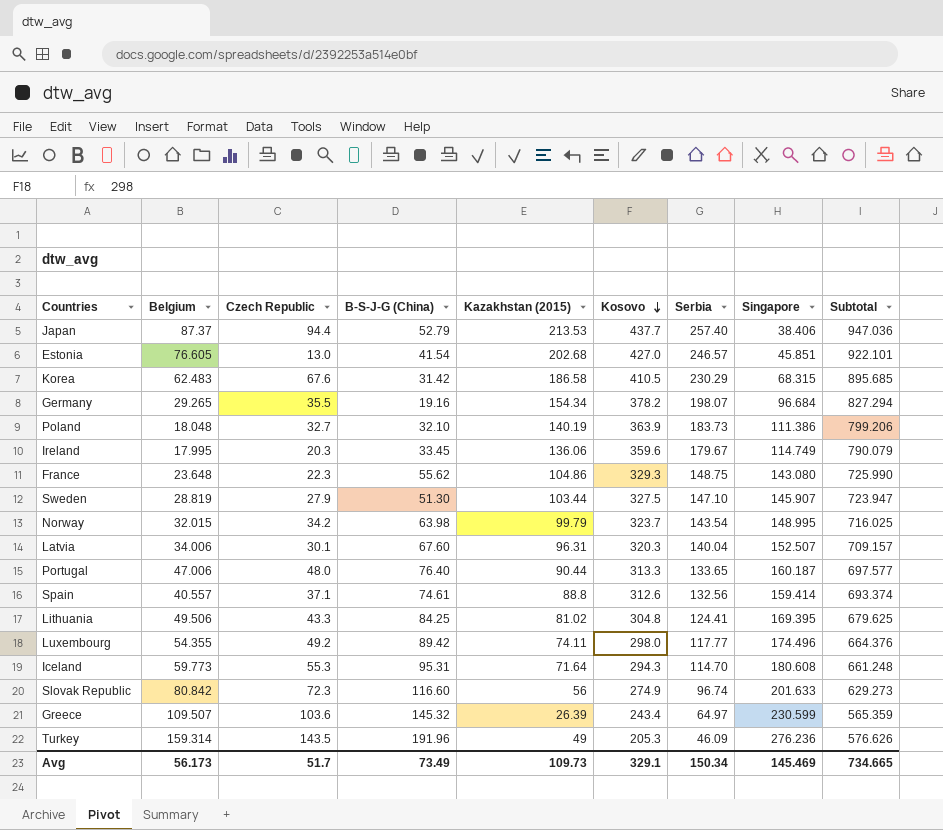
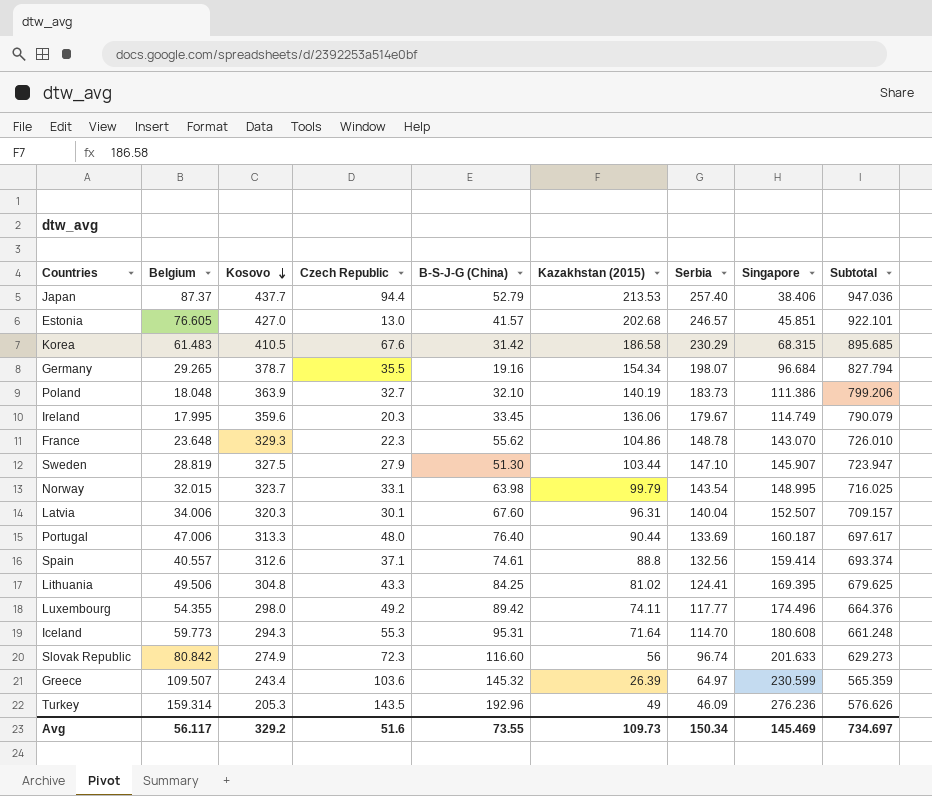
column Kosovo | position: 6 -> 3
Estonia | B-S-J-G (China): 41.54 -> 41.57
Korea | Belgium: 62.483 -> 61.483
Germany | Kosovo: 378.2 -> 378.7
Germany | Subtotal: 827.294 -> 827.794
France | Serbia: 148.75 -> 148.78
France | Singapore: 143.080 -> 143.070
France | Subtotal: 725.990 -> 726.010
Norway | Czech Republic: 34.2 -> 33.1
Portugal | Serbia: 133.65 -> 133.69
Portugal | Subtotal: 697.577 -> 697.617
Turkey | B-S-J-G (China): 191.96 -> 192.96
Avg | Belgium: 56.173 -> 56.117
Avg | Kosovo: 329.1 -> 329.2
Avg | Czech Republic: 51.7 -> 51.6
Avg | B-S-J-G (China): 73.49 -> 73.55
Avg | Subtotal: 734.665 -> 734.697

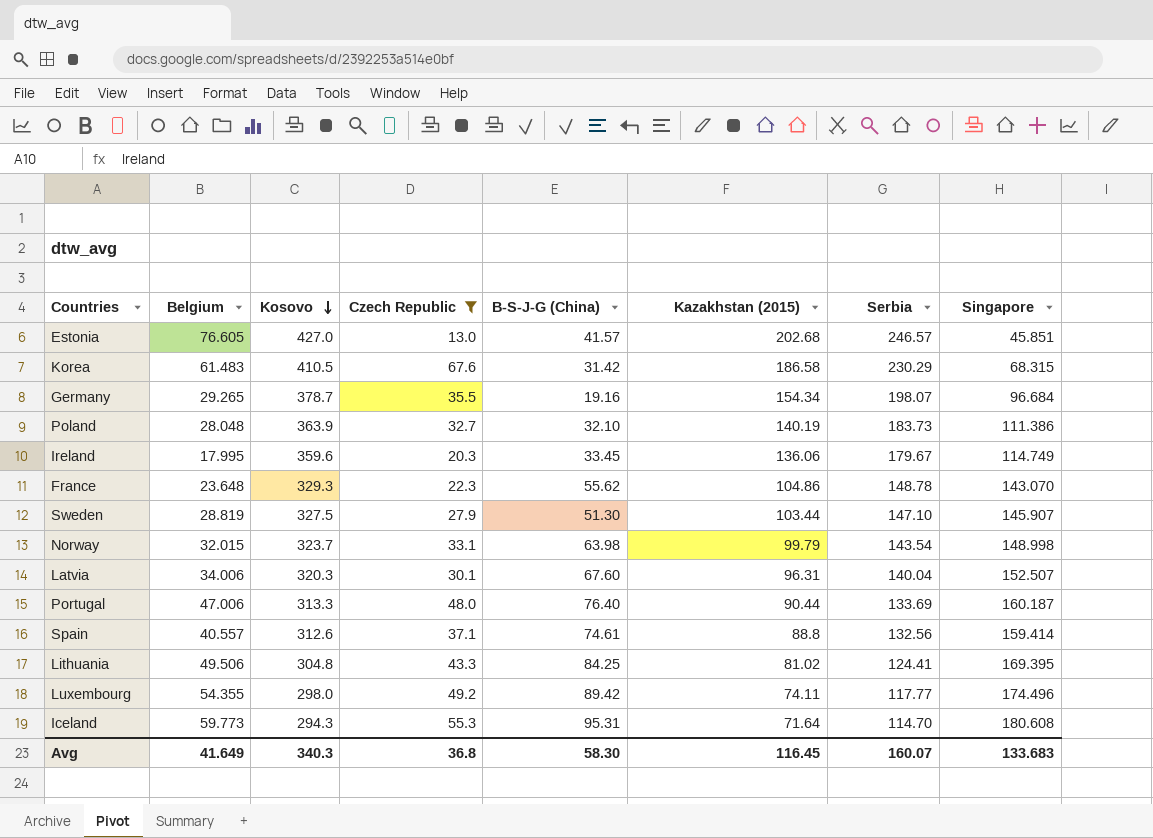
filter: none -> Czech Republic <= 67.6
column Subtotal | formula: [Kosovo] + [Kazakhstan (2015)] + [Serbia] + [Singapore] -> none
Poland | Belgium: 18.048 -> 28.048
Norway | Singapore: 148.995 -> 148.998
Avg | Belgium: 56.117 -> 41.649
Avg | Kosovo: 329.2 -> 340.3
Avg | Czech Republic: 51.6 -> 36.8
Avg | B-S-J-G (China): 73.55 -> 58.30
Avg | Kazakhstan (2015): 109.73 -> 116.45
Avg | Serbia: 150.34 -> 160.07
Avg | Singapore: 145.469 -> 133.683

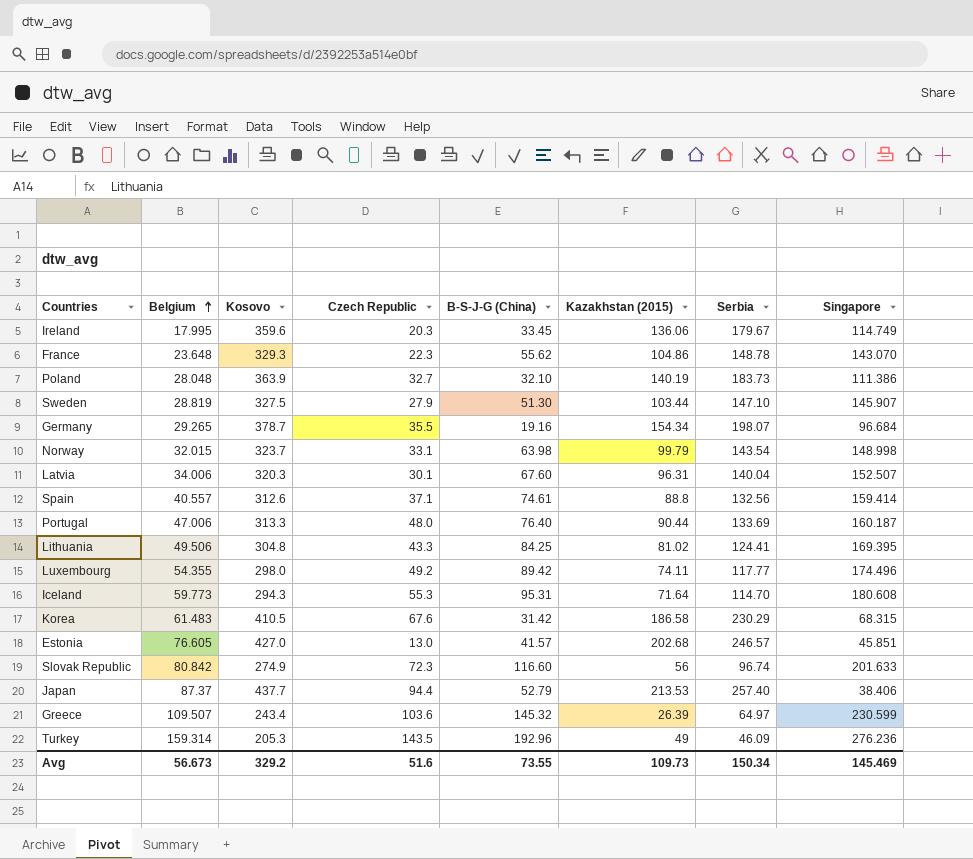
filter: Czech Republic <= 67.6 -> none
row order: Kosovo descending -> Belgium ascending
Avg | Belgium: 41.649 -> 56.673
Avg | Kosovo: 340.3 -> 329.2
Avg | Czech Republic: 36.8 -> 51.6
Avg | B-S-J-G (China): 58.30 -> 73.55
Avg | Kazakhstan (2015): 116.45 -> 109.73
Avg | Serbia: 160.07 -> 150.34
Avg | Singapore: 133.683 -> 145.469

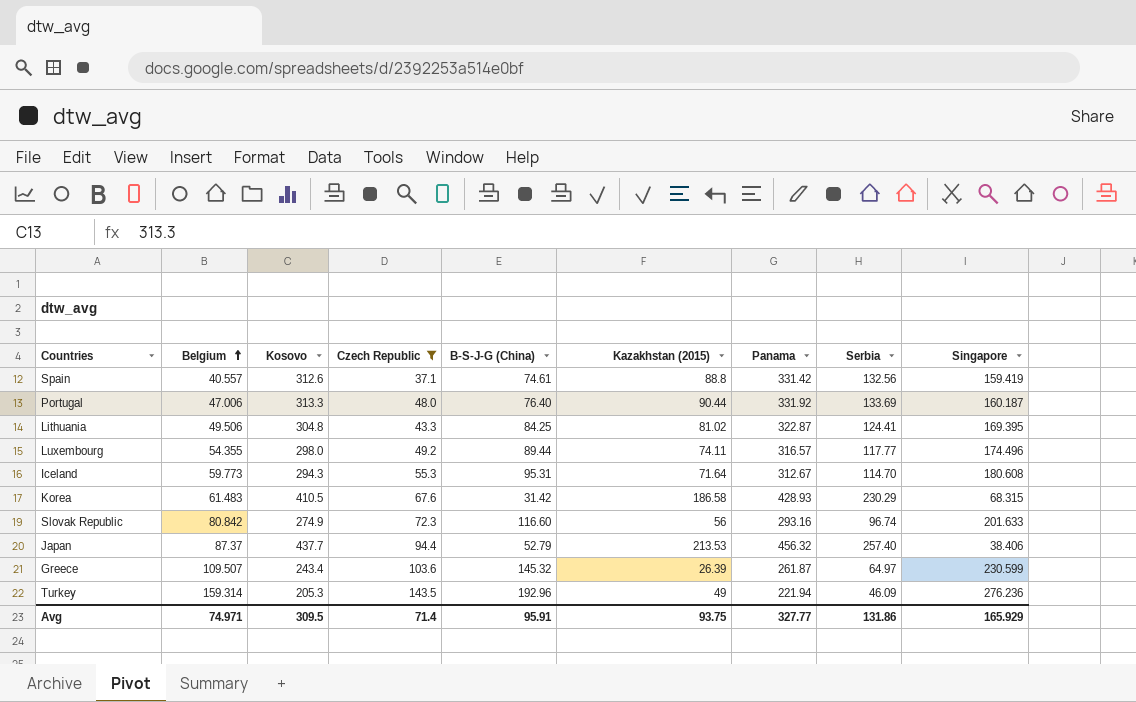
filter: none -> Czech Republic >= 37.1
column Panama | position: none -> 7
Spain | Singapore: 159.414 -> 159.419
Luxembourg | B-S-J-G (China): 89.42 -> 89.44
Avg | Belgium: 56.673 -> 74.971
Avg | Kosovo: 329.2 -> 309.5
Avg | Czech Republic: 51.6 -> 71.4
Avg | B-S-J-G (China): 73.55 -> 95.91
Avg | Kazakhstan (2015): 109.73 -> 93.75
Avg | Serbia: 150.34 -> 131.86
Avg | Singapore: 145.469 -> 165.929

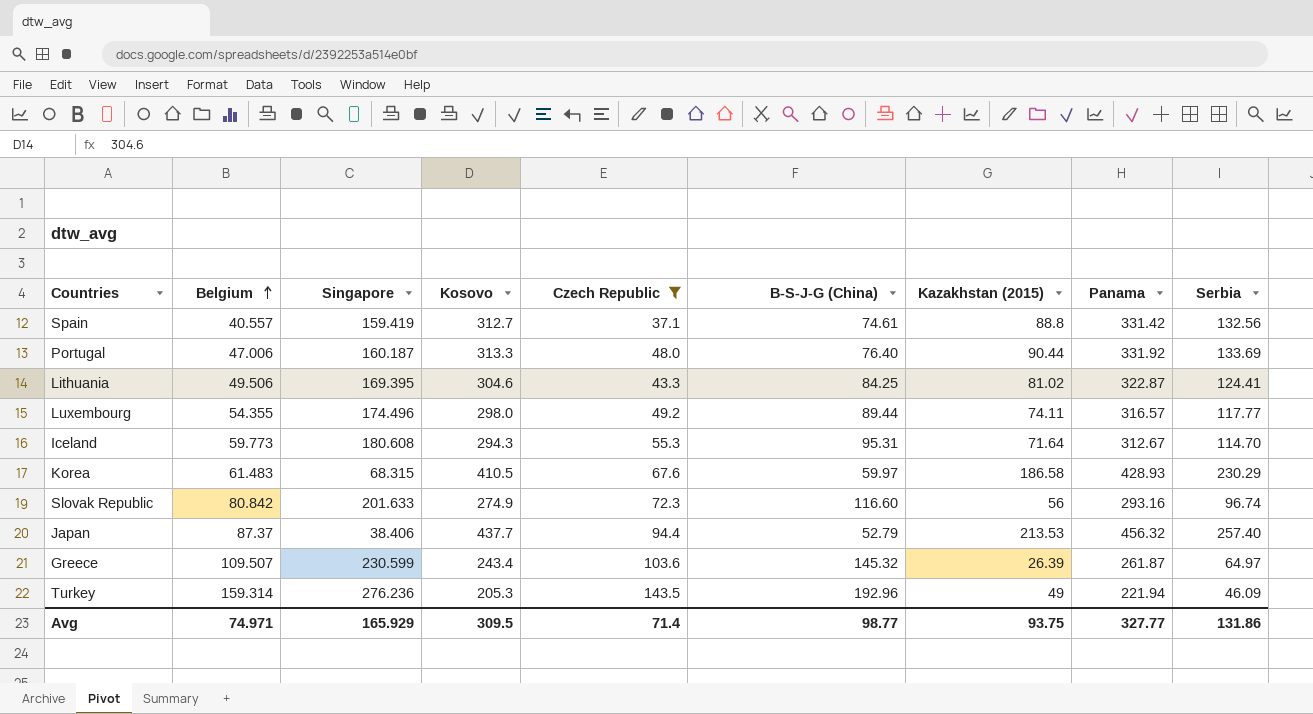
column Singapore | position: 9 -> 3
Spain | Kosovo: 312.6 -> 312.7
Lithuania | Kosovo: 304.8 -> 304.6
Korea | B-S-J-G (China): 31.42 -> 59.97
Avg | B-S-J-G (China): 95.91 -> 98.77

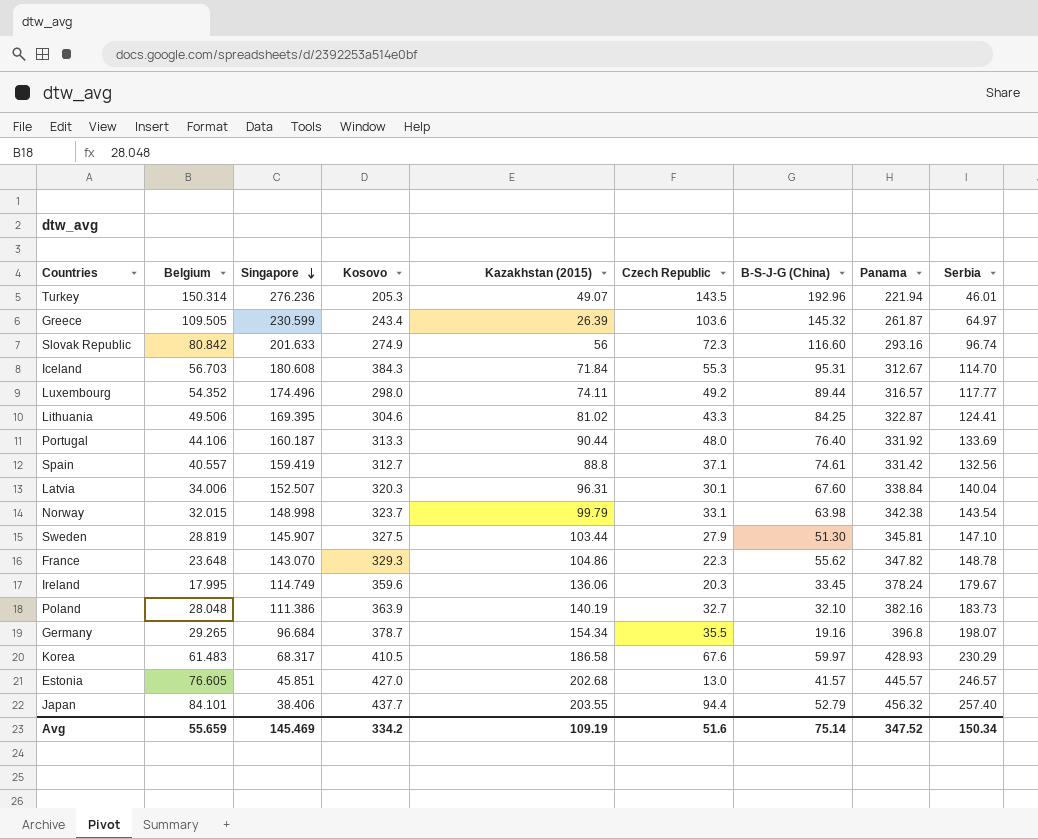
filter: Czech Republic >= 37.1 -> none
row order: Belgium ascending -> Singapore descending
column Kazakhstan (2015) | position: 7 -> 5
Turkey | Belgium: 159.314 -> 150.314
Turkey | Kazakhstan (2015): 49 -> 49.07
Turkey | Serbia: 46.09 -> 46.01
Greece | Belgium: 109.507 -> 109.505
Iceland | Belgium: 59.773 -> 56.703
Iceland | Kosovo: 294.3 -> 384.3
Iceland | Kazakhstan (2015): 71.64 -> 71.84
Luxembourg | Belgium: 54.355 -> 54.352
Portugal | Belgium: 47.006 -> 44.106
Korea | Singapore: 68.315 -> 68.317
Japan | Belgium: 87.37 -> 84.101
Japan | Kazakhstan (2015): 213.53 -> 203.55
Avg | Belgium: 74.971 -> 55.659
Avg | Singapore: 165.929 -> 145.469
Avg | Kosovo: 309.5 -> 334.2
Avg | Kazakhstan (2015): 93.75 -> 109.19
Avg | Czech Republic: 71.4 -> 51.6
Avg | B-S-J-G (China): 98.77 -> 75.14
Avg | Panama: 327.77 -> 347.52
Avg | Serbia: 131.86 -> 150.34

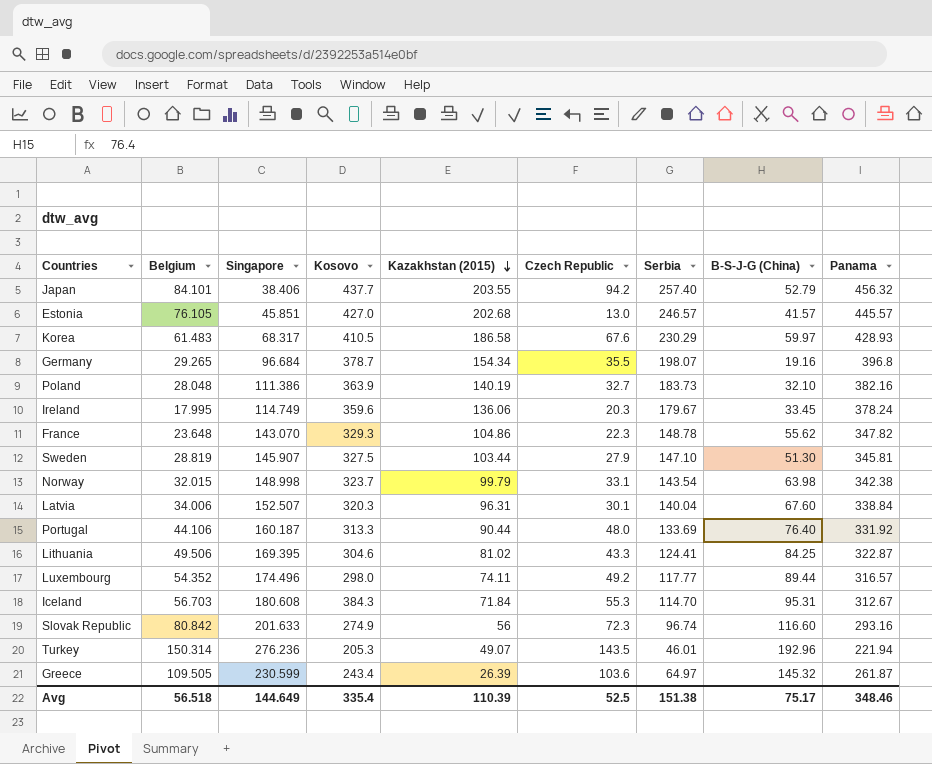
row order: Singapore descending -> Kazakhstan (2015) descending
column Serbia | position: 9 -> 7
row Spain: 40.557 | 159.419 | 312.7 | 88.8 | 37.1 | 74.61 | 331.42 | 132.56 -> none
Japan | Czech Republic: 94.4 -> 94.2
Estonia | Belgium: 76.605 -> 76.105
Avg | Belgium: 55.659 -> 56.518
Avg | Singapore: 145.469 -> 144.649
Avg | Kosovo: 334.2 -> 335.4
Avg | Kazakhstan (2015): 109.19 -> 110.39
Avg | Czech Republic: 51.6 -> 52.5
Avg | Serbia: 150.34 -> 151.38
Avg | B-S-J-G (China): 75.14 -> 75.17
Avg | Panama: 347.52 -> 348.46

